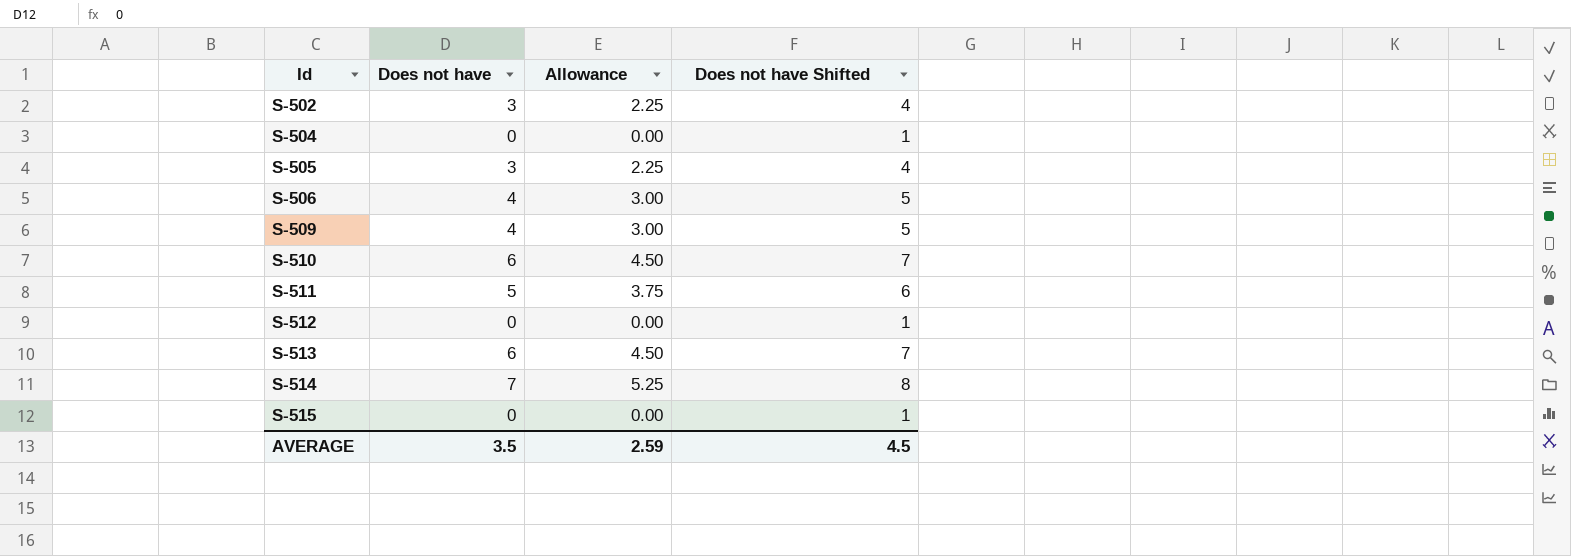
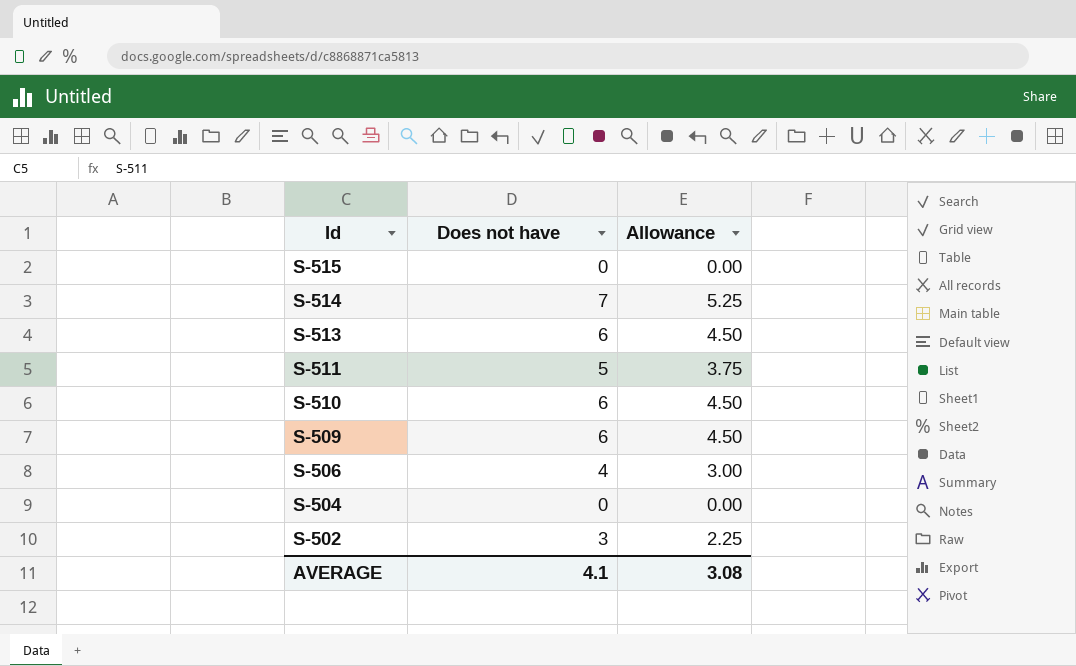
row order: Id ascending -> Id descending
column Does not have Shifted | formula: [Does not have] + 1 -> none
row S-505: 3 | 2.25 | 4 -> none
row S-512: 0 | 0.00 | 1 -> none
S-509 | Does not have: 4 -> 6
S-509 | Allowance: 3.00 -> 4.50
AVERAGE | Does not have: 3.5 -> 4.1
AVERAGE | Allowance: 2.59 -> 3.08

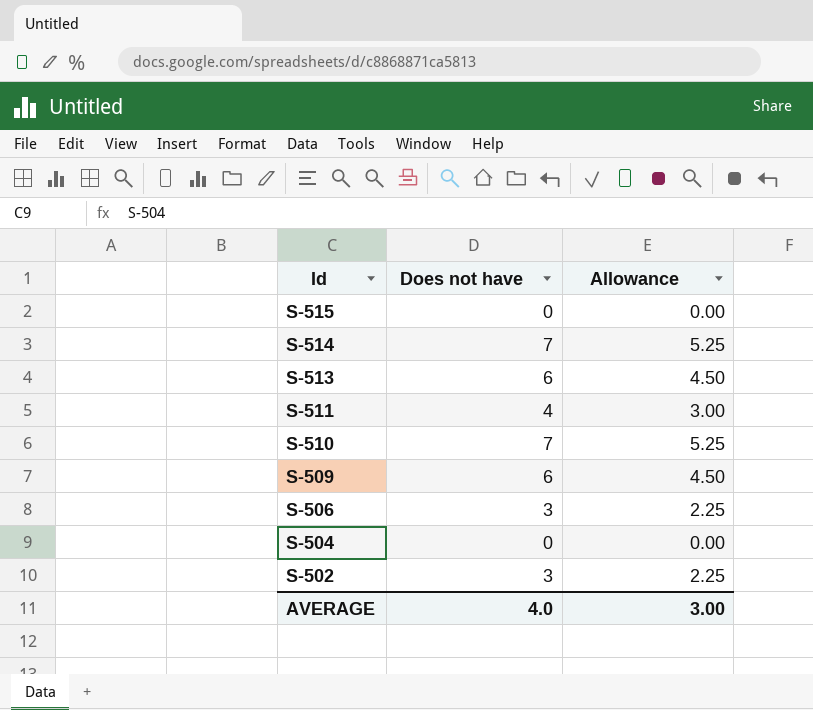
S-511 | Does not have: 5 -> 4
S-511 | Allowance: 3.75 -> 3.00
S-510 | Does not have: 6 -> 7
S-510 | Allowance: 4.50 -> 5.25
S-506 | Does not have: 4 -> 3
S-506 | Allowance: 3.00 -> 2.25
AVERAGE | Does not have: 4.1 -> 4.0
AVERAGE | Allowance: 3.08 -> 3.00

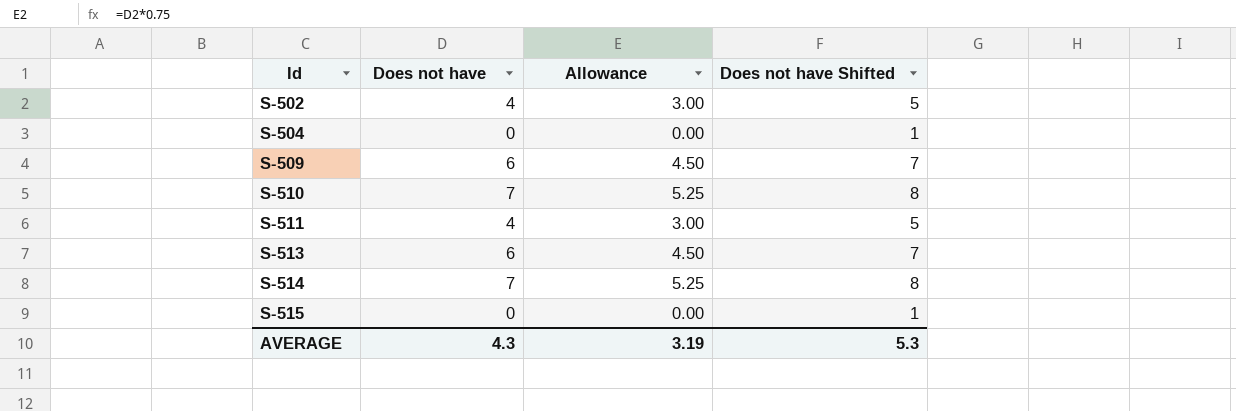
row order: Id descending -> Id ascending
column Does not have Shifted | formula: none -> [Does not have] + 1
row S-506: 3 | 2.25 -> none
S-502 | Does not have: 3 -> 4
S-502 | Allowance: 2.25 -> 3.00
AVERAGE | Does not have: 4.0 -> 4.3
AVERAGE | Allowance: 3.00 -> 3.19

